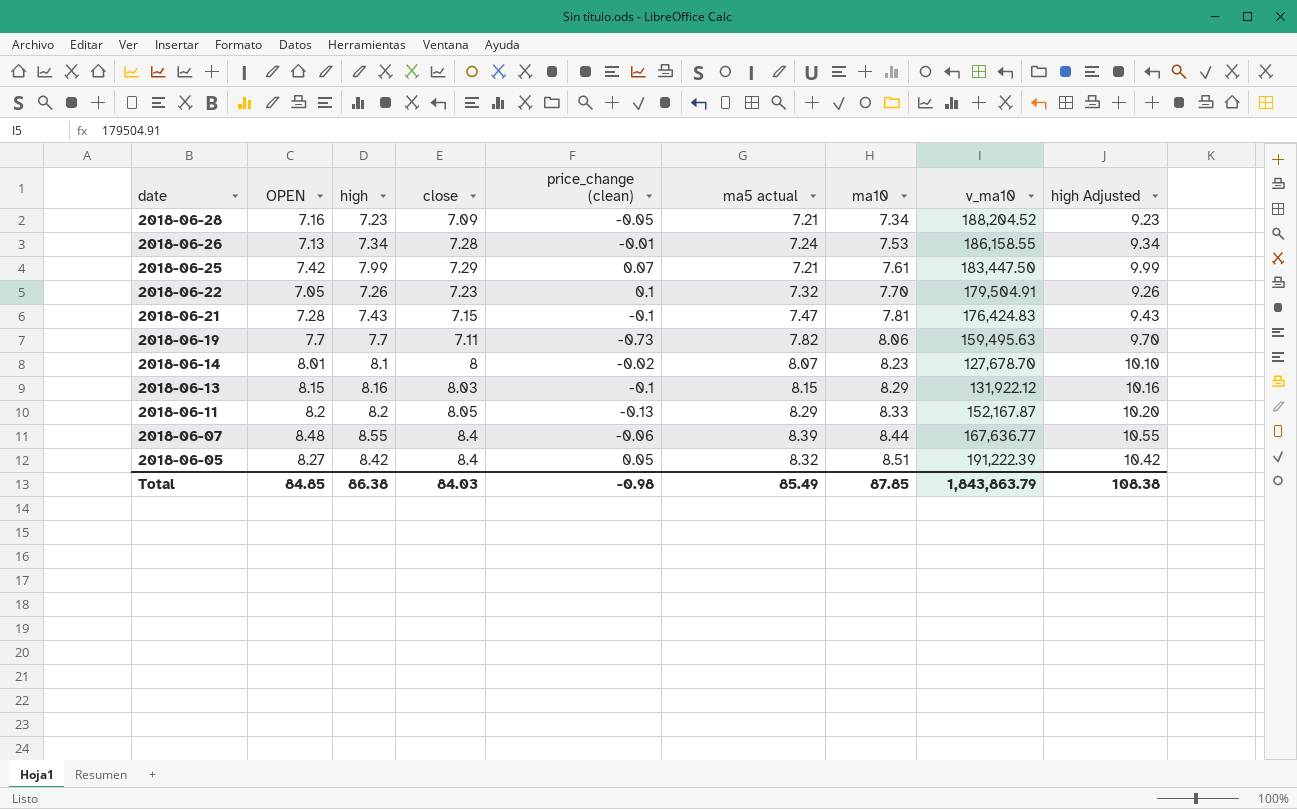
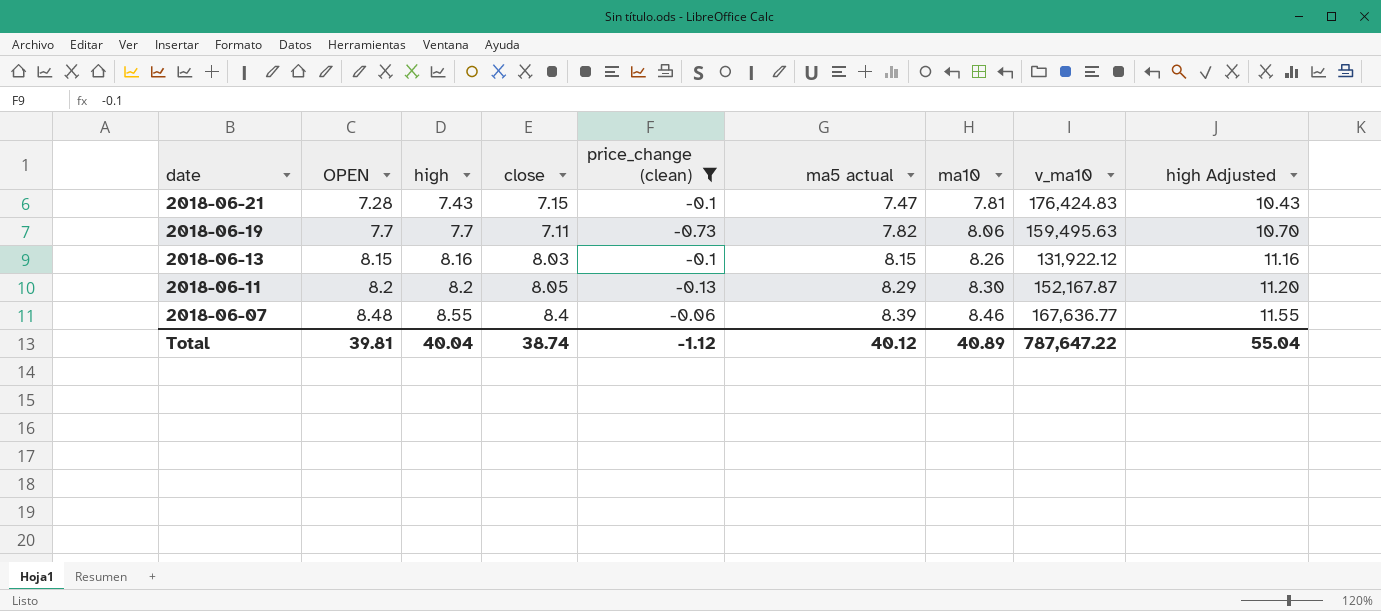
filter: none -> price_change (clean) <= -0.06
column high Adjusted | formula: [high] + 2 -> [high] + 3
2018-06-13 | ma10: 8.29 -> 8.26
2018-06-11 | ma10: 8.33 -> 8.30
2018-06-07 | ma10: 8.44 -> 8.46
Total | OPEN: 84.85 -> 39.81
Total | high: 86.38 -> 40.04
Total | close: 84.03 -> 38.74
Total | price_change (clean): -0.98 -> -1.12
Total | ma5 actual: 85.49 -> 40.12
Total | ma10: 87.85 -> 40.89
Total | v_ma10: 1,843,863.79 -> 787,647.22
Total | high Adjusted: 108.38 -> 55.04

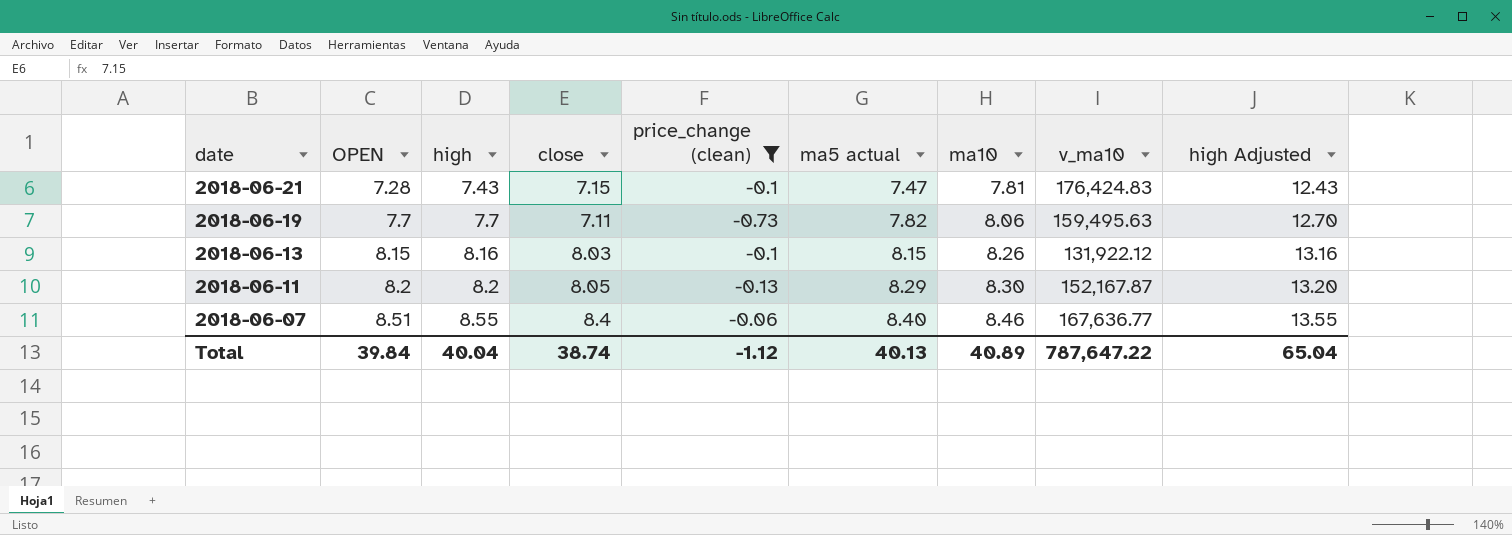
column high Adjusted | formula: [high] + 3 -> [high] + 5
2018-06-07 | OPEN: 8.48 -> 8.51
2018-06-07 | ma5 actual: 8.39 -> 8.40
Total | OPEN: 39.81 -> 39.84
Total | ma5 actual: 40.12 -> 40.13
Total | high Adjusted: 55.04 -> 65.04

